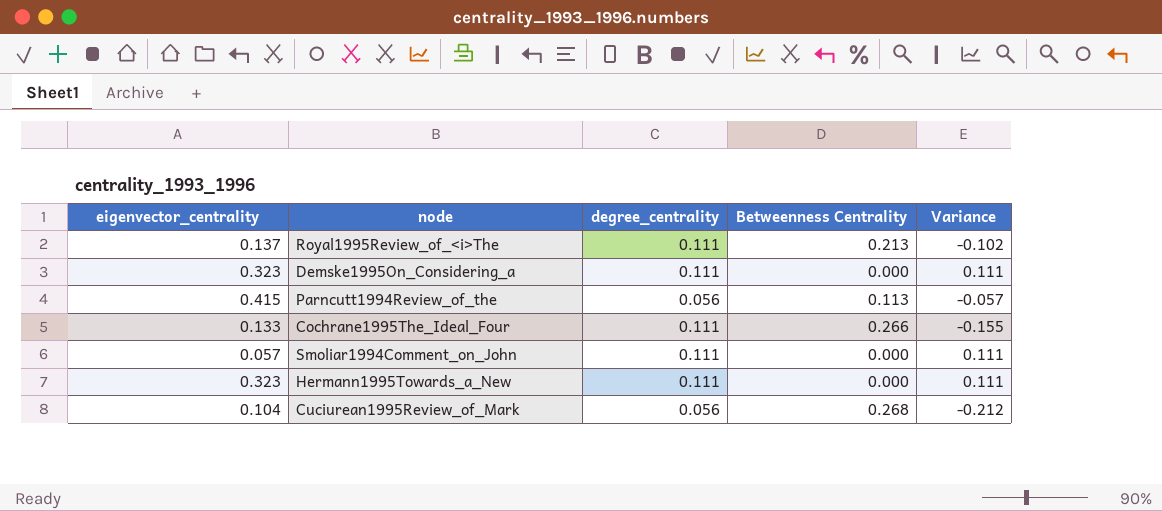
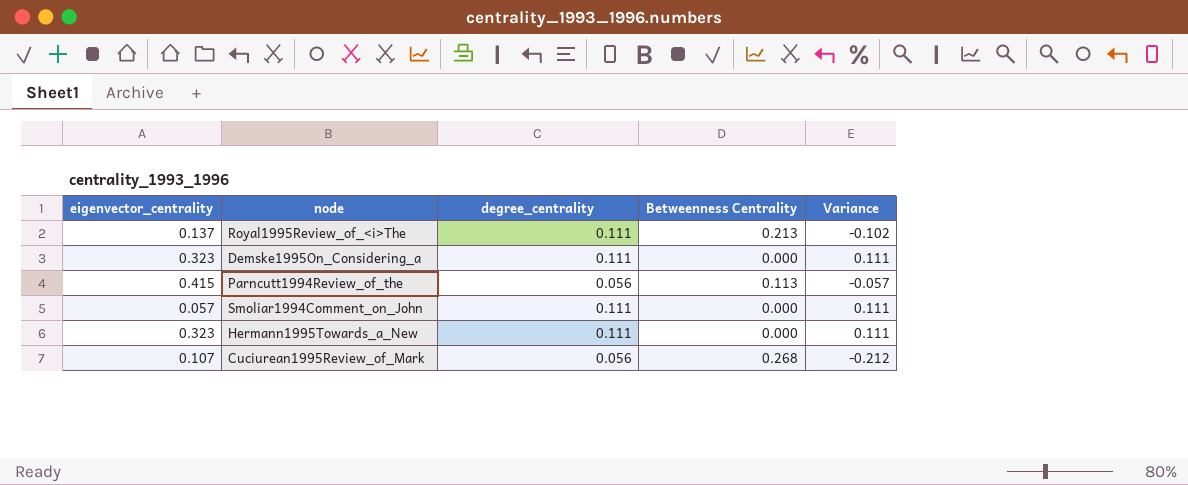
row Cochrane1995The_Ideal_Four: 0.133 | 0.111 | 0.266 | -0.155 -> none
Cuciurean1995Review_of_Mark | eigenvector_centrality: 0.104 -> 0.107

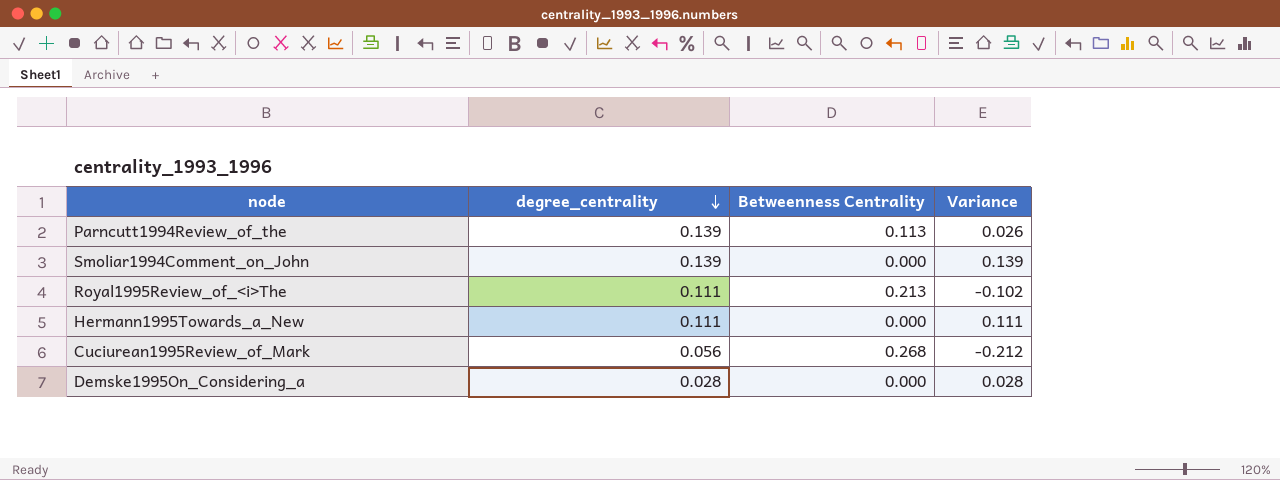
row order: none -> degree_centrality descending
column eigenvector_centrality | position: 1 -> none
Parncutt1994Review_of_the | degree_centrality: 0.056 -> 0.139
Parncutt1994Review_of_the | Variance: -0.057 -> 0.026
Smoliar1994Comment_on_John | degree_centrality: 0.111 -> 0.139
Smoliar1994Comment_on_John | Variance: 0.111 -> 0.139
Demske1995On_Considering_a | degree_centrality: 0.111 -> 0.028
Demske1995On_Considering_a | Variance: 0.111 -> 0.028

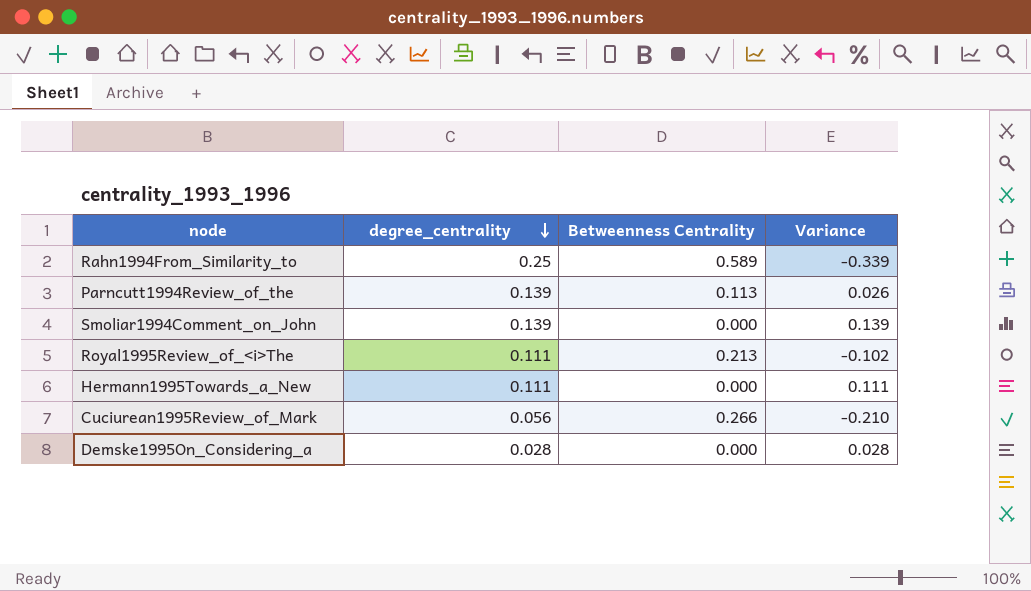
row Rahn1994From_Similarity_to: none -> 0.25 | 0.589 | -0.339
Cuciurean1995Review_of_Mark | Betweenness Centrality: 0.268 -> 0.266
Cuciurean1995Review_of_Mark | Variance: -0.212 -> -0.210

